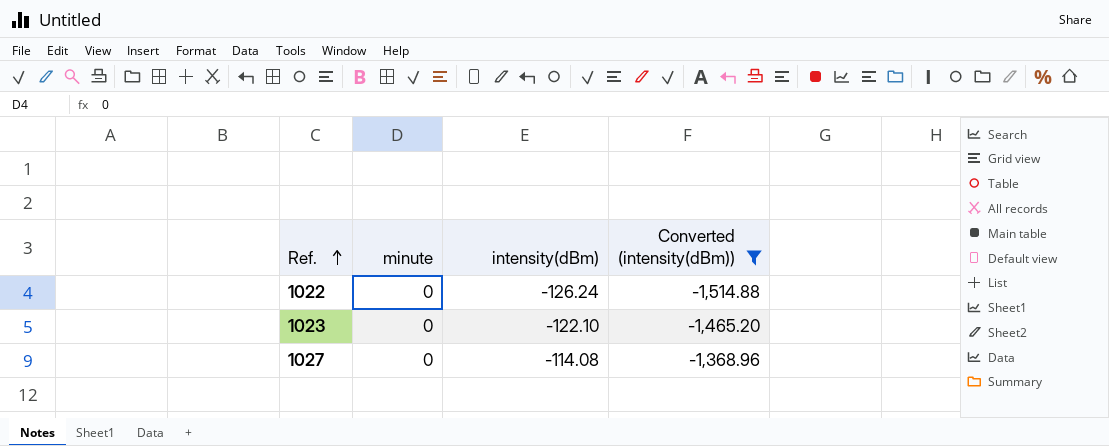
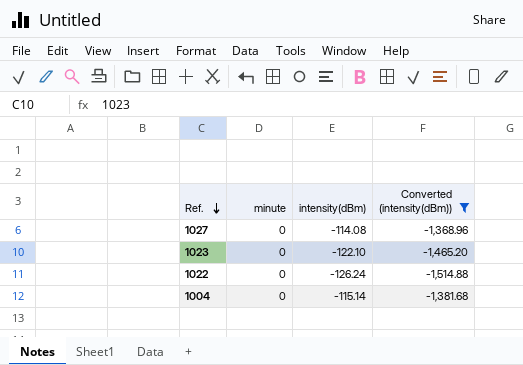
row order: Ref. ascending -> Ref. descending
row 1004: none -> 0 | -115.14 | -1,381.68

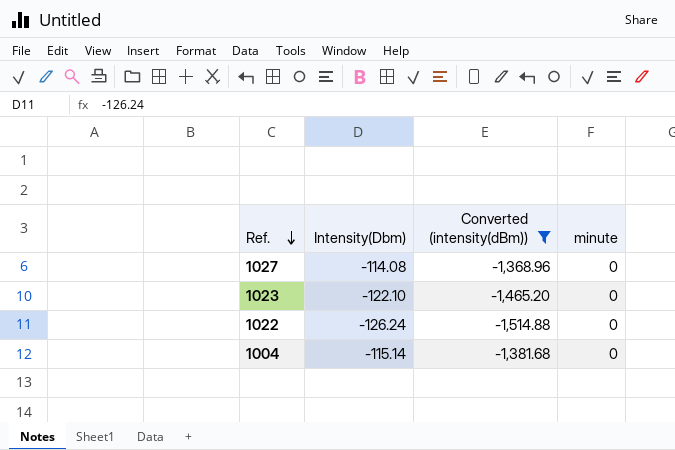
column name: intensity(dBm) -> Intensity(Dbm)
column minute | position: 2 -> 4

